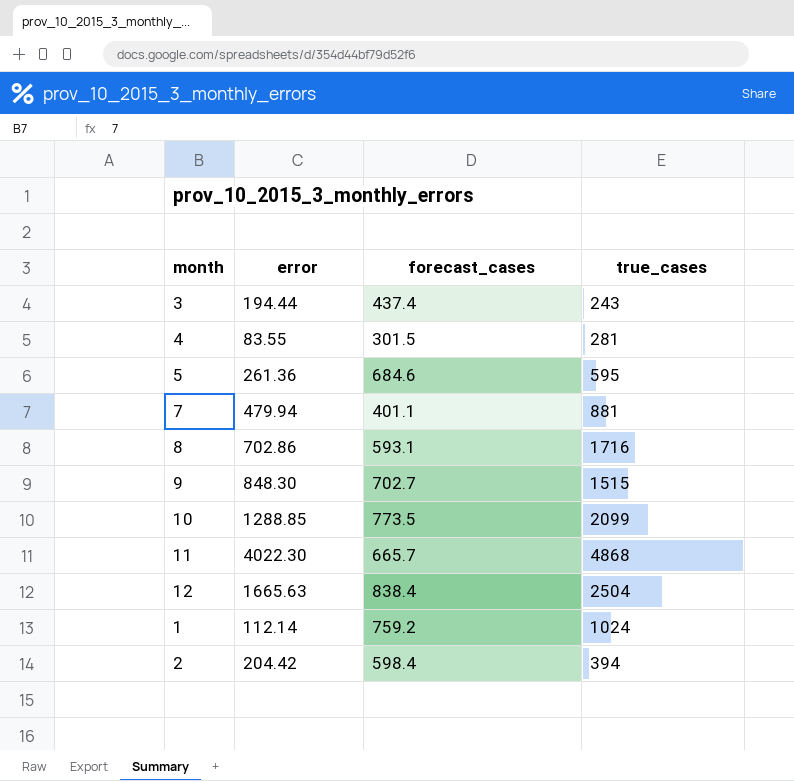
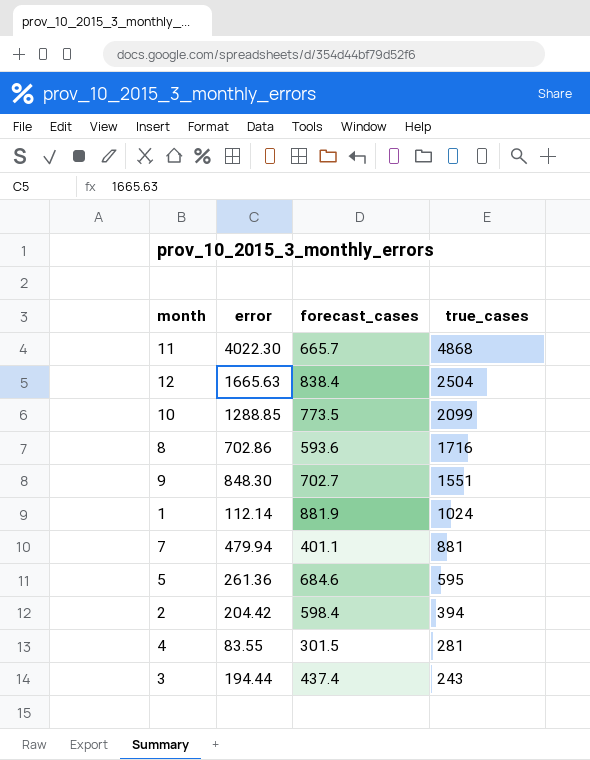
row order: none -> true_cases descending
8 | forecast_cases: 593.1 -> 593.6
9 | true_cases: 1515 -> 1551
1 | forecast_cases: 759.2 -> 881.9

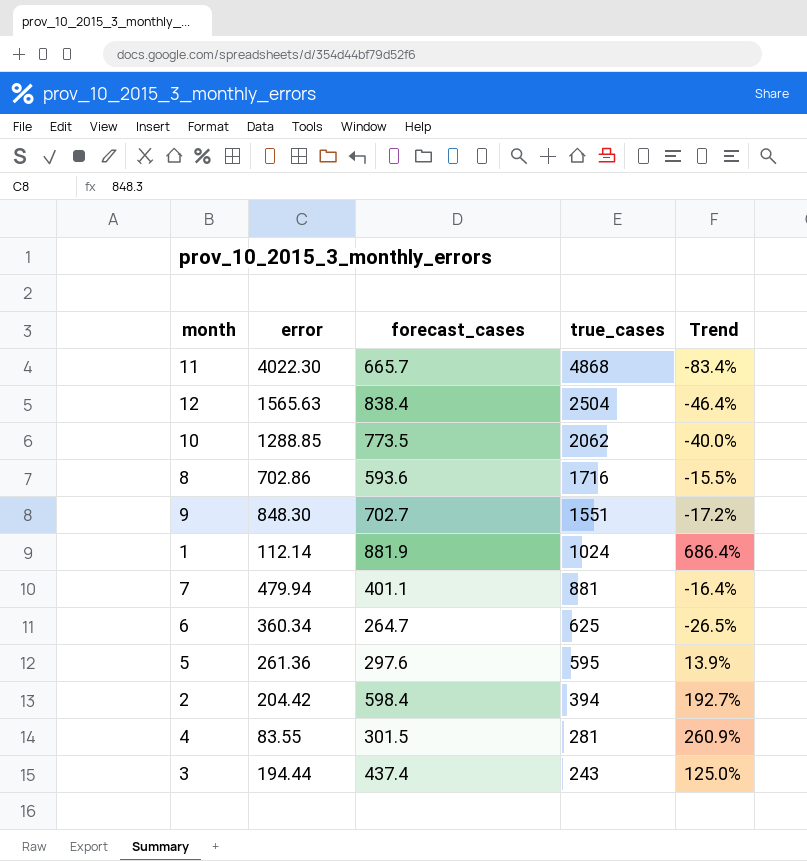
column Trend | formula: none -> ([forecast_cases] - [error]) / [error]
12 | error: 1665.63 -> 1565.63
10 | true_cases: 2099 -> 2062
row 6: none -> 360.34 | 264.7 | 625 | -26.5%
5 | forecast_cases: 684.6 -> 297.6

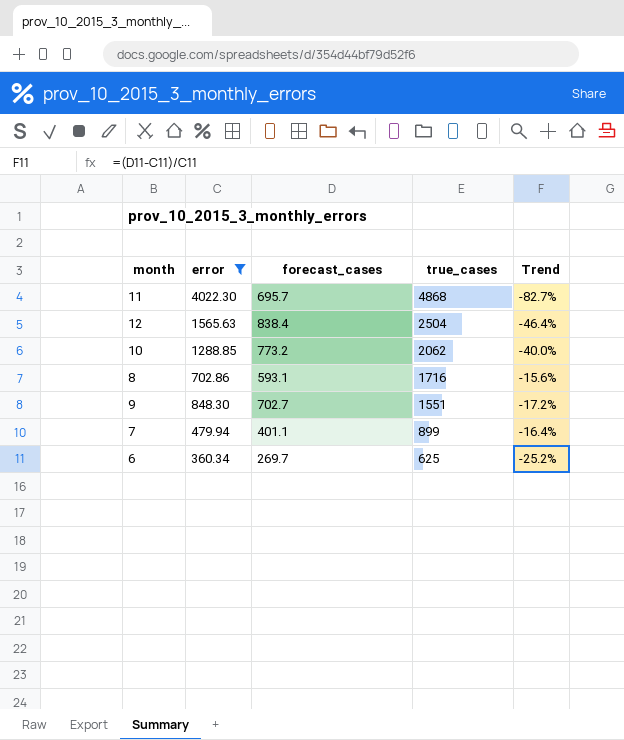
filter: none -> error >= 360.34
11 | forecast_cases: 665.7 -> 695.7
11 | Trend: -83.4% -> -82.7%
10 | forecast_cases: 773.5 -> 773.2
8 | forecast_cases: 593.6 -> 593.1
8 | Trend: -15.5% -> -15.6%
7 | true_cases: 881 -> 899
6 | forecast_cases: 264.7 -> 269.7
6 | Trend: -26.5% -> -25.2%

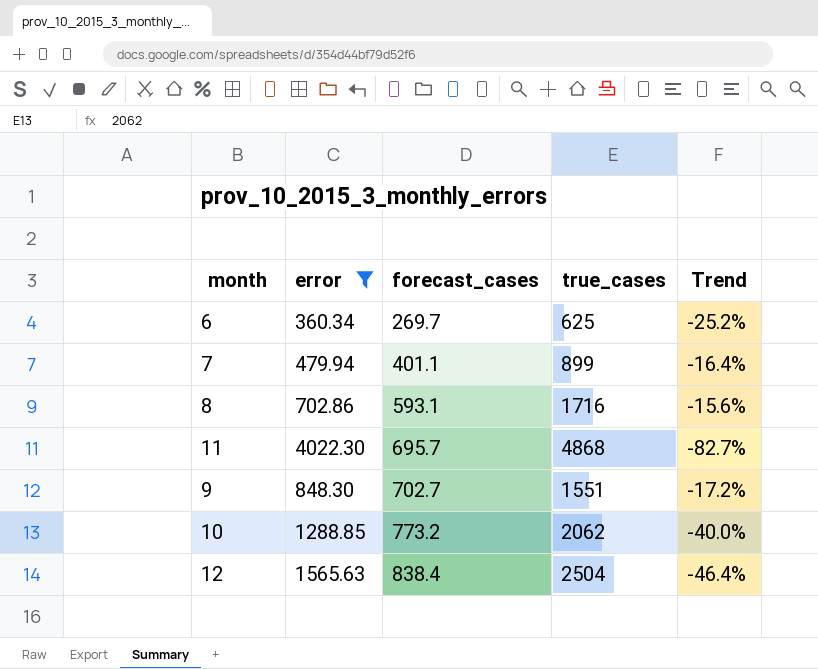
row order: true_cases descending -> forecast_cases ascending

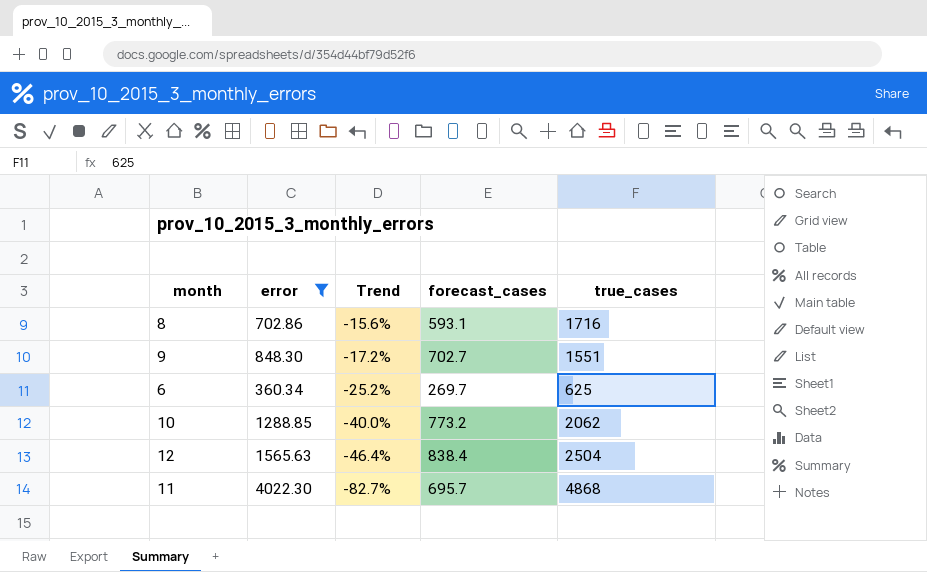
row order: forecast_cases ascending -> Trend descending
column Trend | position: 5 -> 3
row 7: 479.94 | 401.1 | 899 | -16.4% -> none

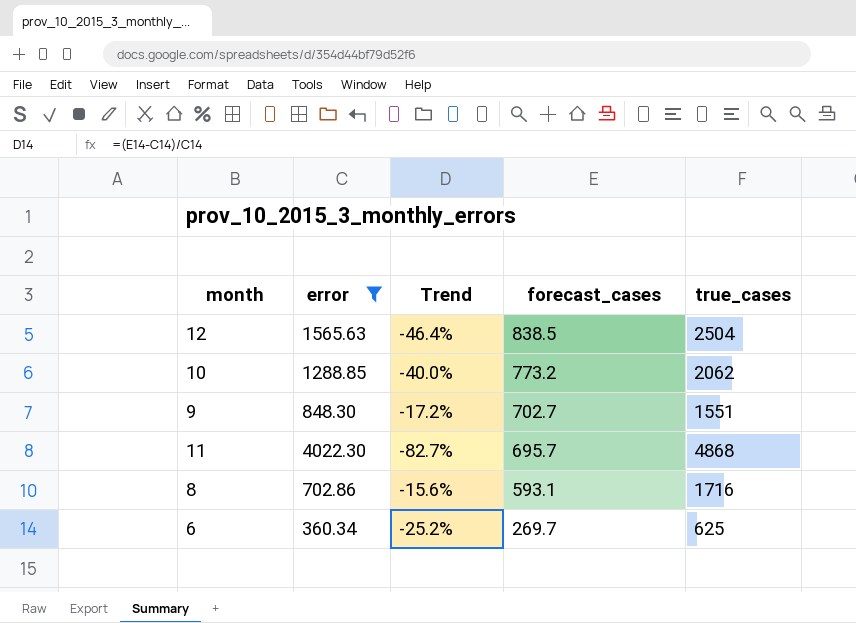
row order: Trend descending -> forecast_cases descending
12 | forecast_cases: 838.4 -> 838.5

